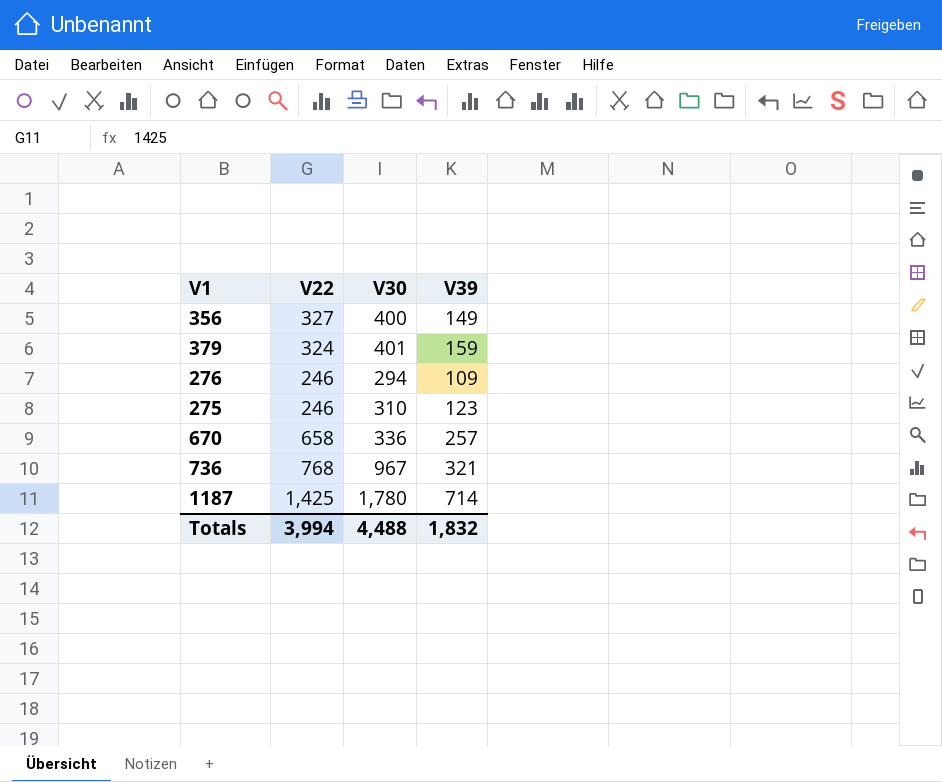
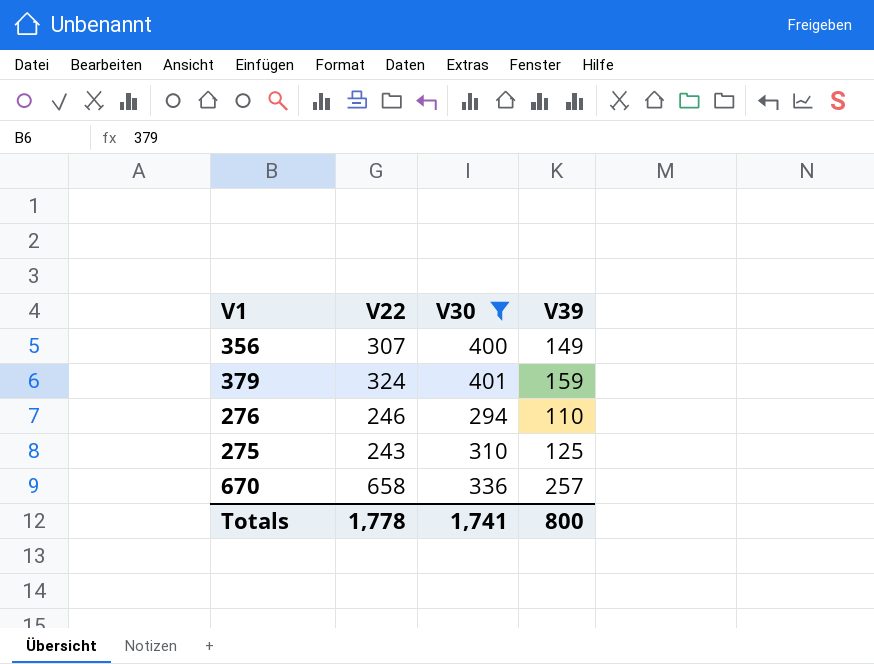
filter: none -> V30 <= 401
356 | V22: 327 -> 307
276 | V39: 109 -> 110
275 | V22: 246 -> 243
275 | V39: 123 -> 125
Totals | V22: 3,994 -> 1,778
Totals | V30: 4,488 -> 1,741
Totals | V39: 1,832 -> 800

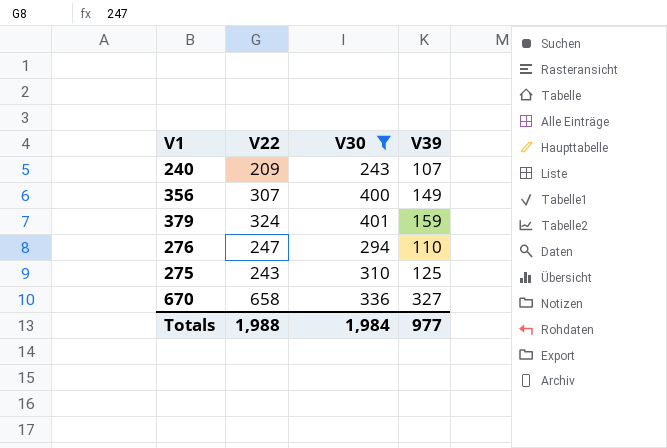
row 240: none -> 209 | 243 | 107
276 | V22: 246 -> 247
670 | V39: 257 -> 327
Totals | V22: 1,778 -> 1,988
Totals | V30: 1,741 -> 1,984
Totals | V39: 800 -> 977

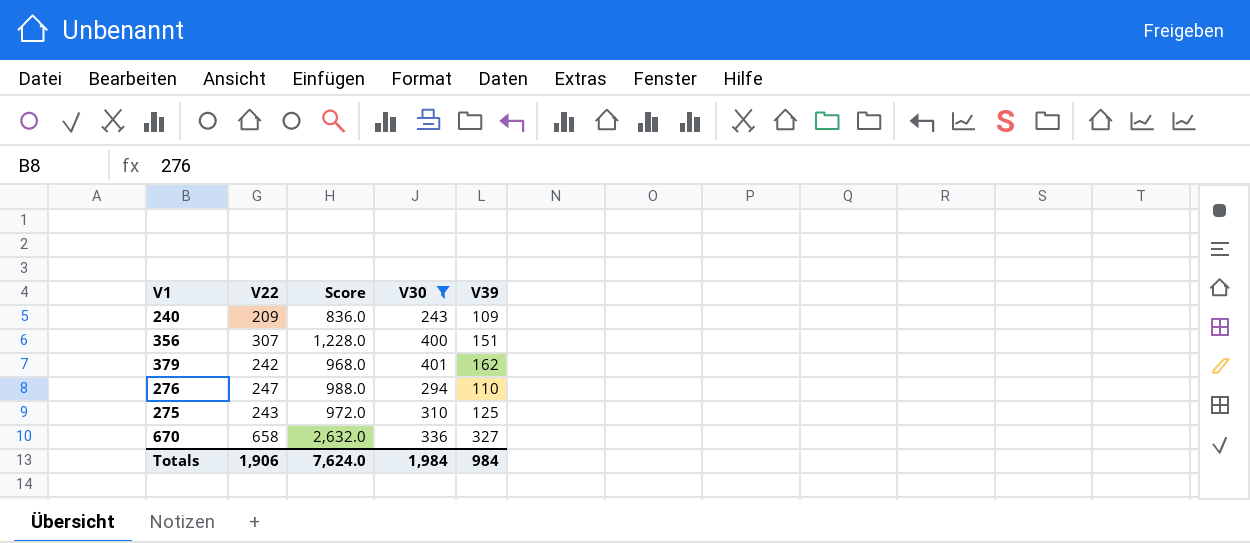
column Score | formula: none -> [V22] * 4
240 | V39: 107 -> 109
356 | V39: 149 -> 151
379 | V22: 324 -> 242
379 | V39: 159 -> 162
Totals | V22: 1,988 -> 1,906
Totals | V39: 977 -> 984

